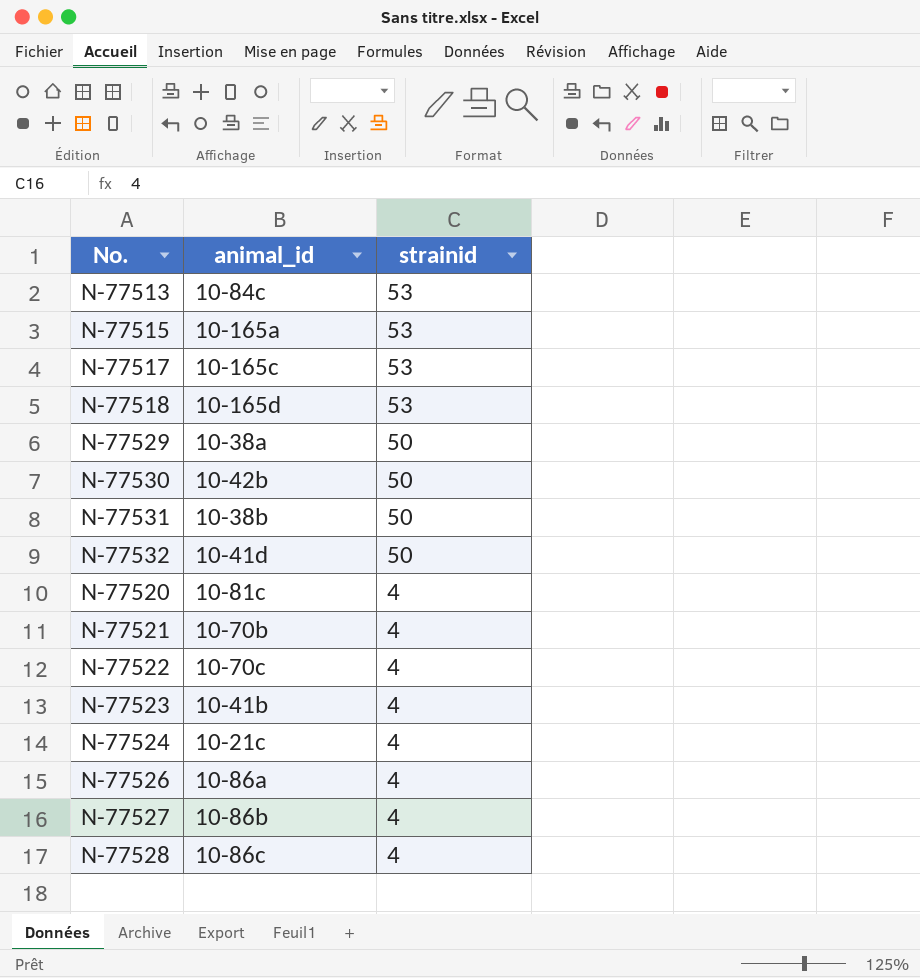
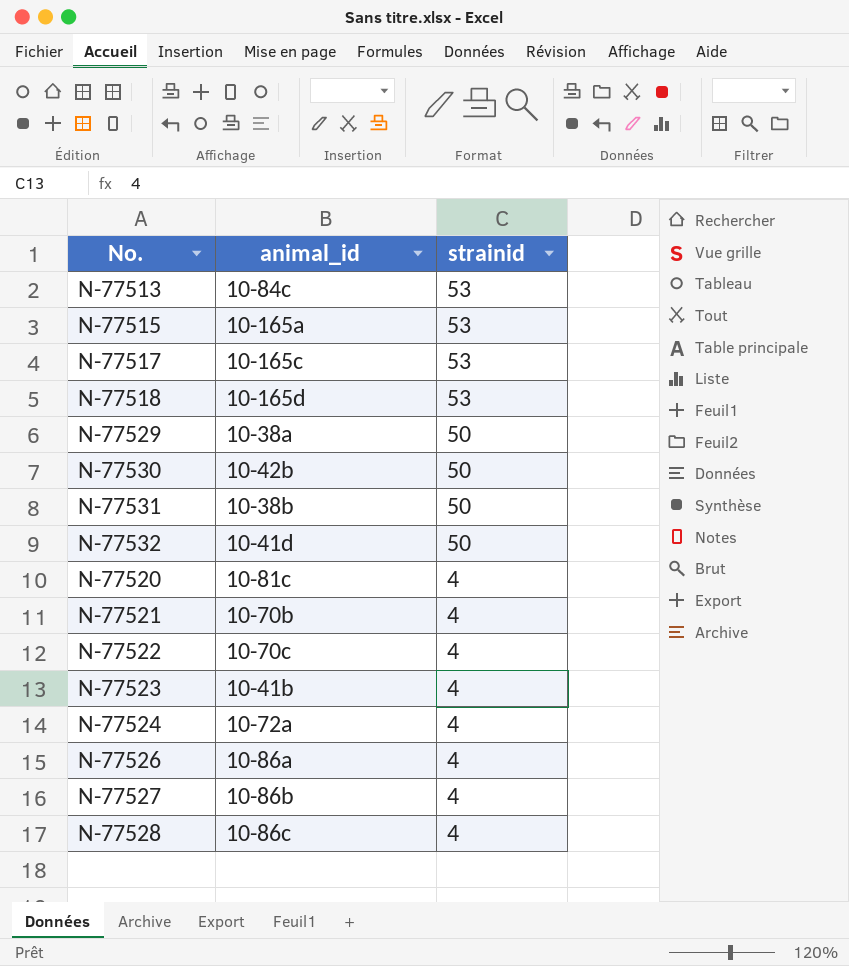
N-77524 | animal_id: 10-21c -> 10-72a

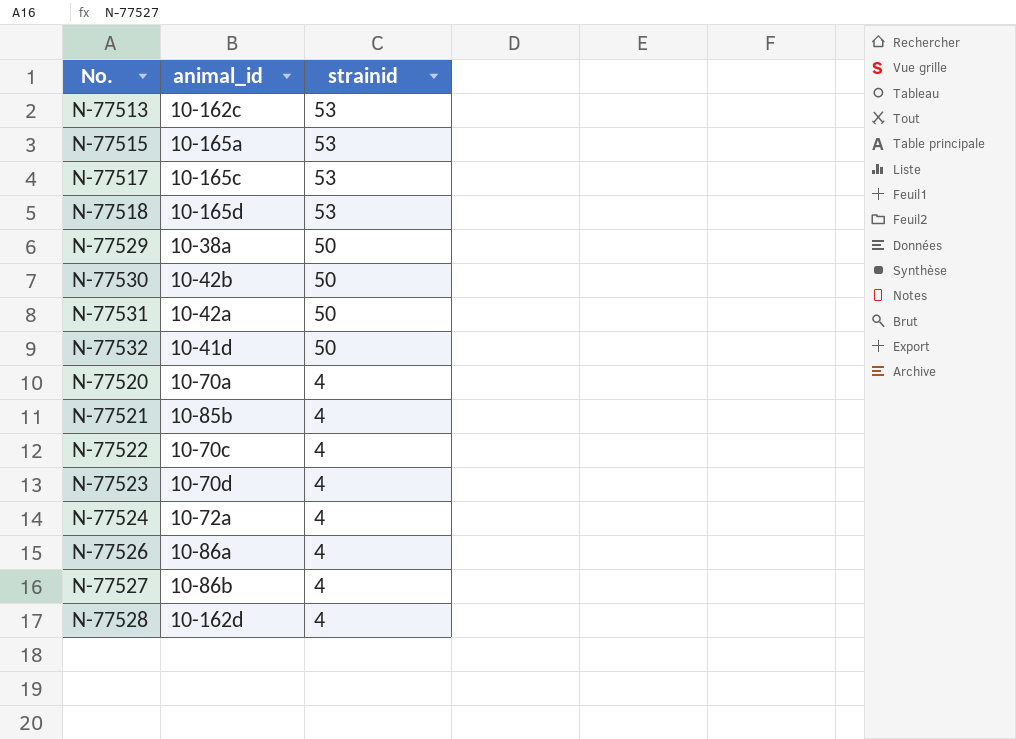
N-77513 | animal_id: 10-84c -> 10-162c
N-77531 | animal_id: 10-38b -> 10-42a
N-77520 | animal_id: 10-81c -> 10-70a
N-77521 | animal_id: 10-70b -> 10-85b
N-77523 | animal_id: 10-41b -> 10-70d
N-77528 | animal_id: 10-86c -> 10-162d

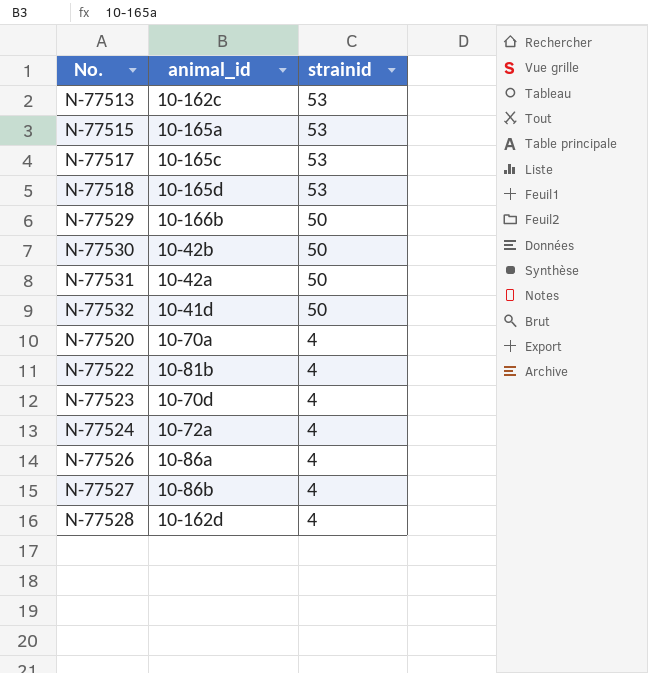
row N-77521: 10-85b | 4 -> none
N-77529 | animal_id: 10-38a -> 10-166b
N-77522 | animal_id: 10-70c -> 10-81b

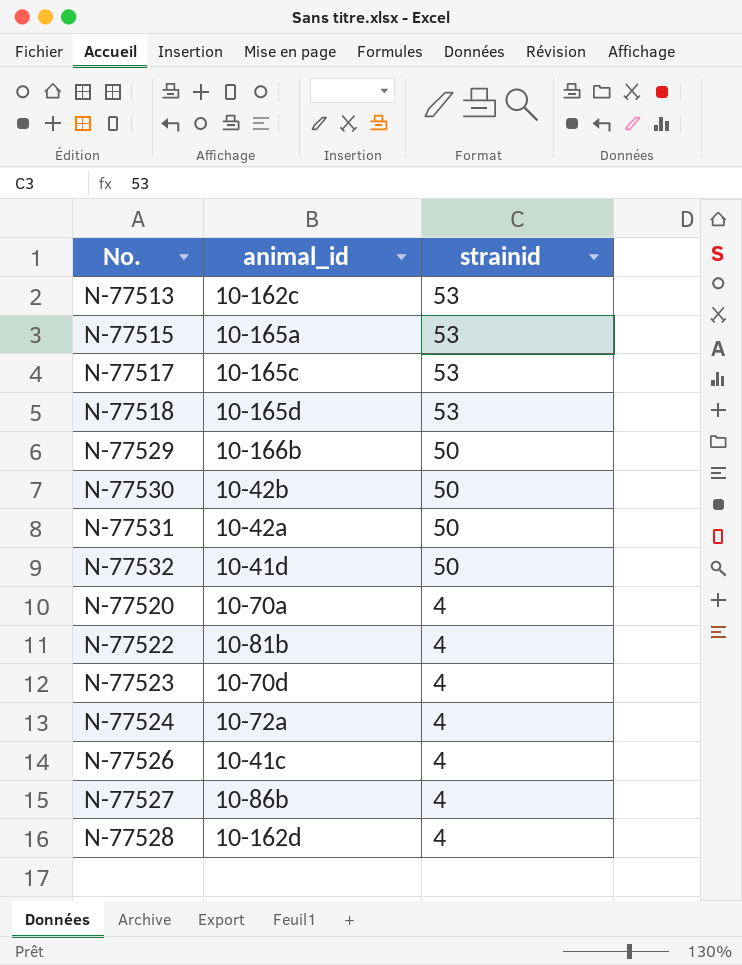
N-77526 | animal_id: 10-86a -> 10-41c

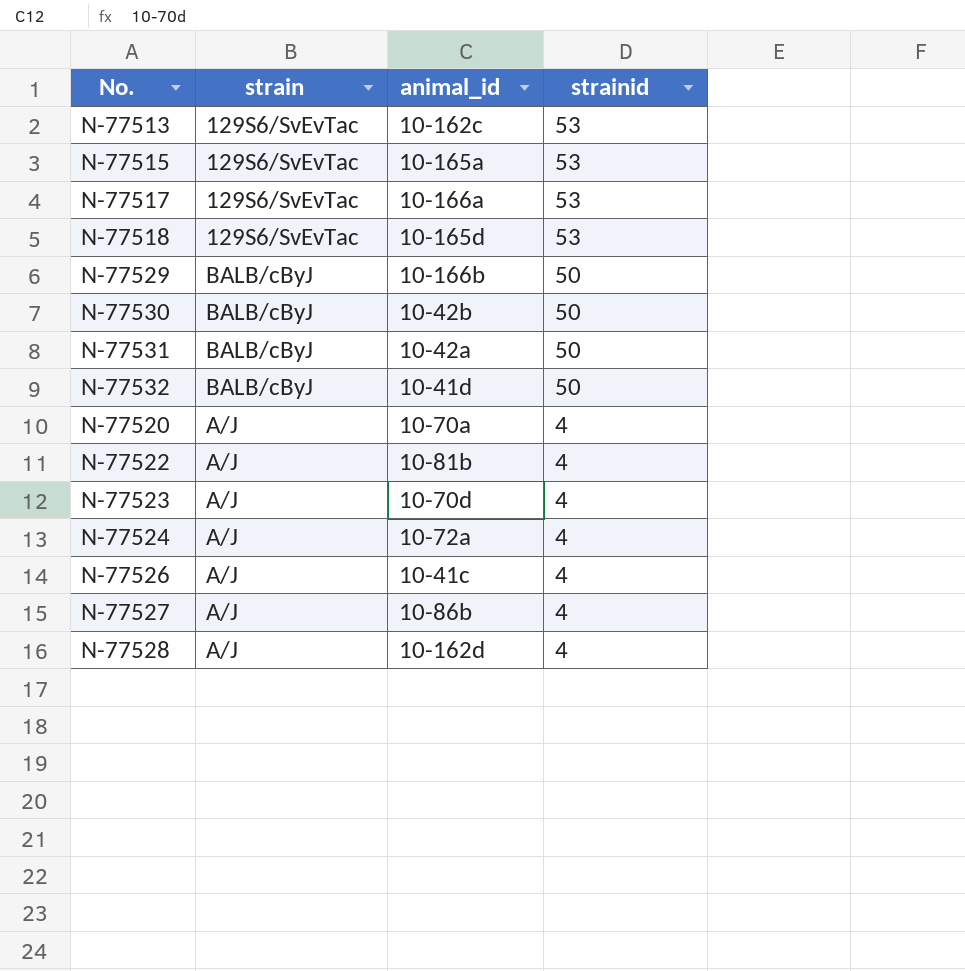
column strain | position: none -> 2
N-77517 | animal_id: 10-165c -> 10-166a

